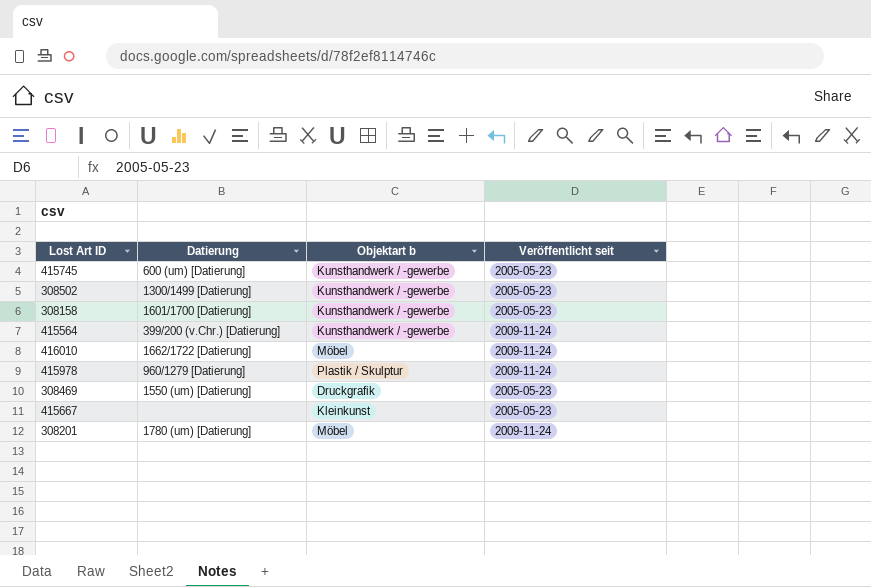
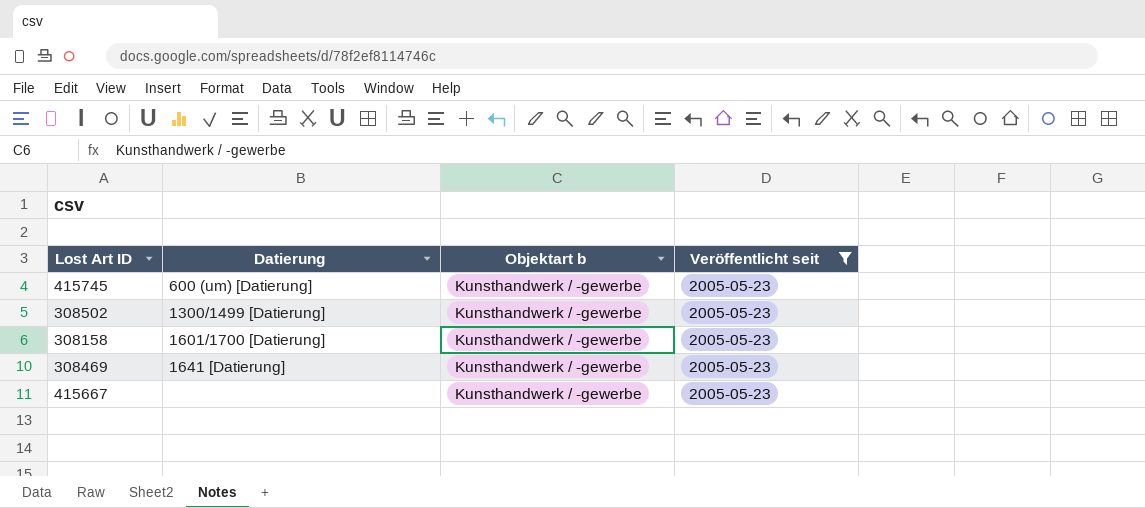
filter: none -> Veröffentlicht seit = 2005-05-23
308469 | Datierung: 1550 (um) [Datierung] -> 1641 [Datierung]
308469 | Objektart b: Druckgrafik -> Kunsthandwerk / -gewerbe
415667 | Objektart b: Kleinkunst -> Kunsthandwerk / -gewerbe

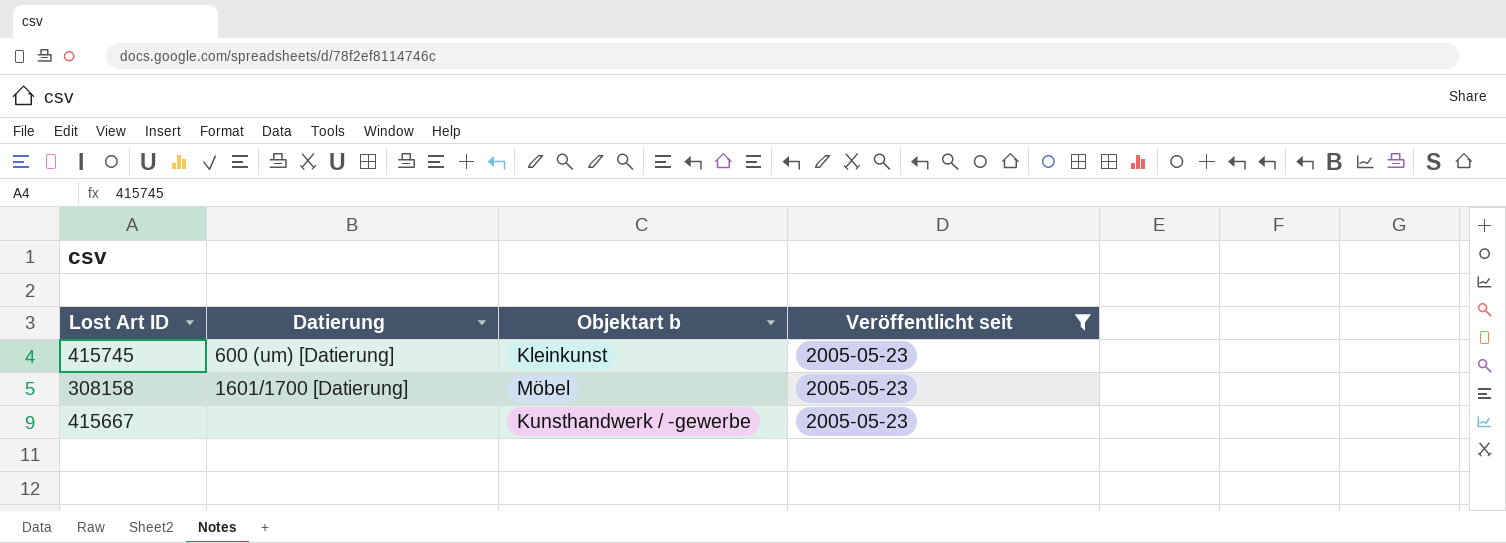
row 308502: 1300/1499 [Datierung] | Kunsthandwerk / -gewerbe | 2005-05-23 -> none
row 308469: 1641 [Datierung] | Kunsthandwerk / -gewerbe | 2005-05-23 -> none
415745 | Objektart b: Kunsthandwerk / -gewerbe -> Kleinkunst
308158 | Objektart b: Kunsthandwerk / -gewerbe -> Möbel

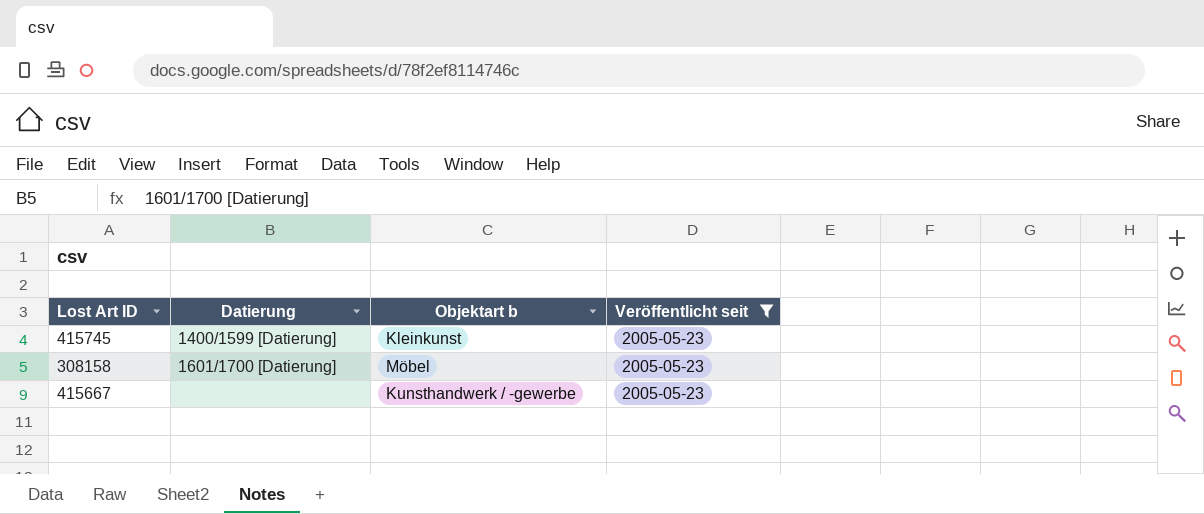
415745 | Datierung: 600 (um) [Datierung] -> 1400/1599 [Datierung]

